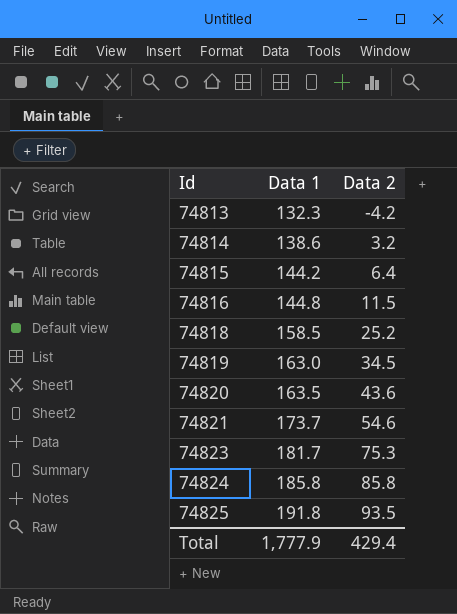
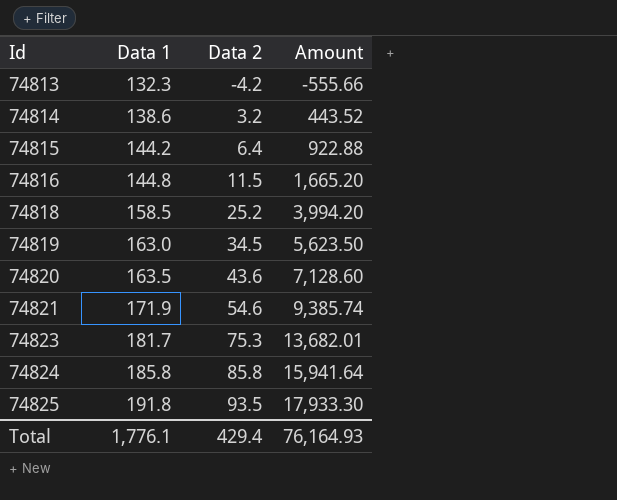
column Amount | formula: none -> [Data 1] * [Data 2]
74821 | Data 1: 173.7 -> 171.9
Total | Data 1: 1,777.9 -> 1,776.1

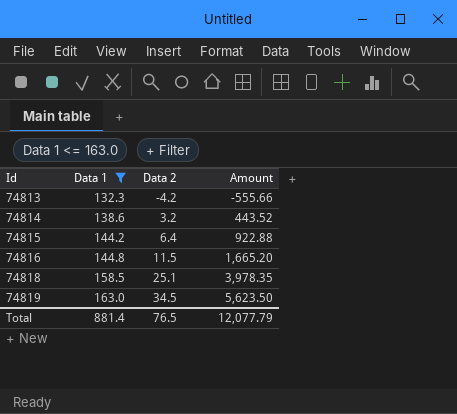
filter: none -> Data 1 <= 163.0
74818 | Data 2: 25.2 -> 25.1
74818 | Amount: 3,994.20 -> 3,978.35
Total | Data 1: 1,776.1 -> 881.4
Total | Data 2: 429.4 -> 76.5
Total | Amount: 76,164.93 -> 12,077.79

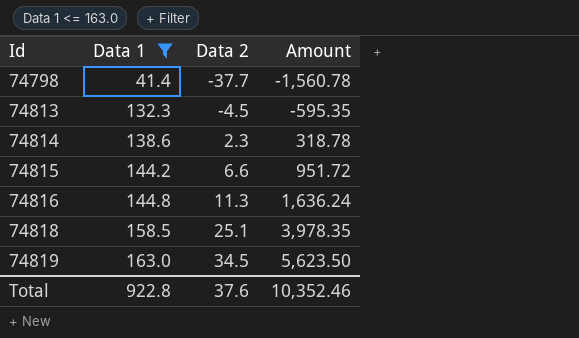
row 74798: none -> 41.4 | -37.7 | -1,560.78
74813 | Data 2: -4.2 -> -4.5
74813 | Amount: -555.66 -> -595.35
74814 | Data 2: 3.2 -> 2.3
74814 | Amount: 443.52 -> 318.78
74815 | Data 2: 6.4 -> 6.6
74815 | Amount: 922.88 -> 951.72
74816 | Data 2: 11.5 -> 11.3
74816 | Amount: 1,665.20 -> 1,636.24
Total | Data 1: 881.4 -> 922.8
Total | Data 2: 76.5 -> 37.6
Total | Amount: 12,077.79 -> 10,352.46

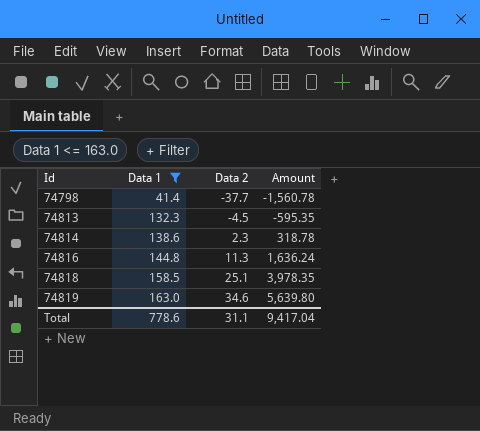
row 74815: 144.2 | 6.6 | 951.72 -> none
74819 | Data 2: 34.5 -> 34.6
74819 | Amount: 5,623.50 -> 5,639.80
Total | Data 1: 922.8 -> 778.6
Total | Data 2: 37.6 -> 31.1
Total | Amount: 10,352.46 -> 9,417.04

